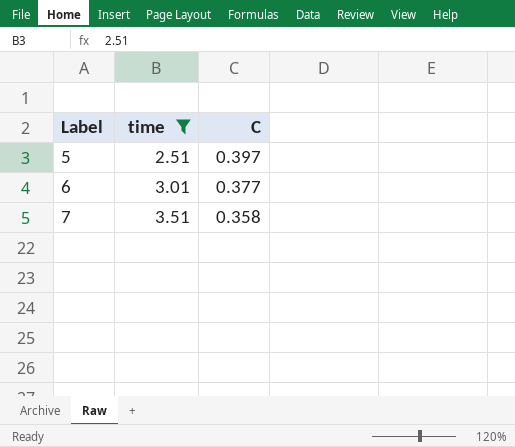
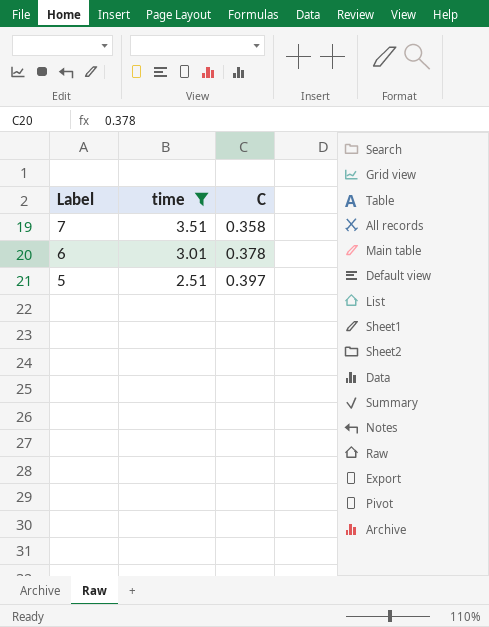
row order: Label ascending -> Label descending
6 | C: 0.377 -> 0.378

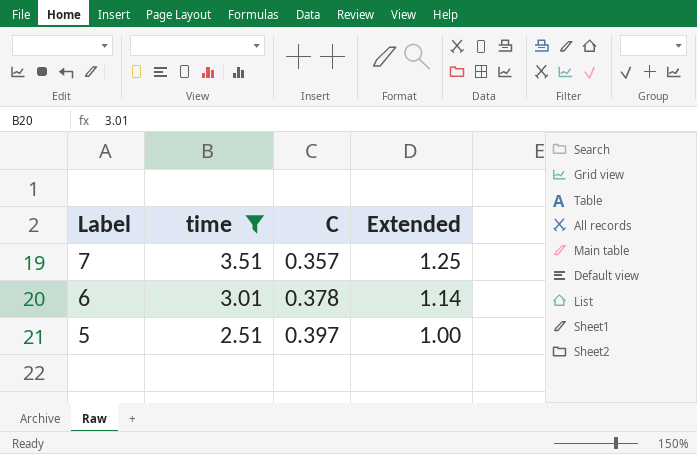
column Extended | formula: none -> [time] * [C]
7 | C: 0.358 -> 0.357

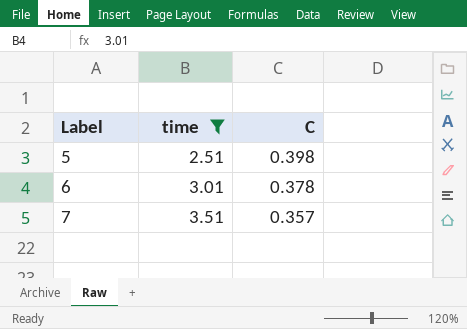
row order: Label descending -> Label ascending
column Extended | formula: [time] * [C] -> none
5 | C: 0.397 -> 0.398

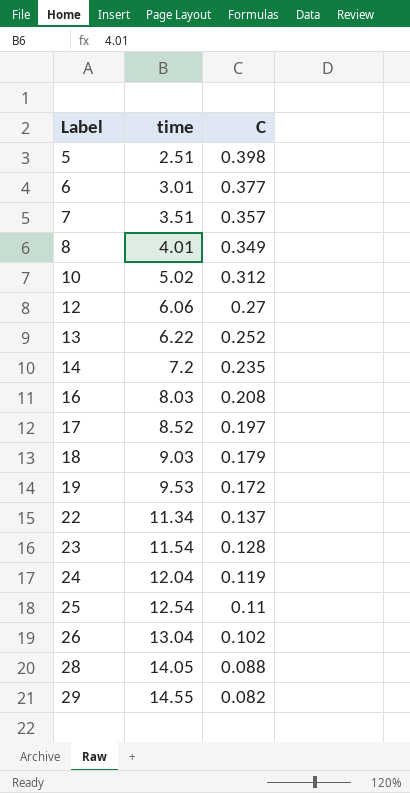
filter: time <= 3.51 -> none
6 | C: 0.378 -> 0.377

